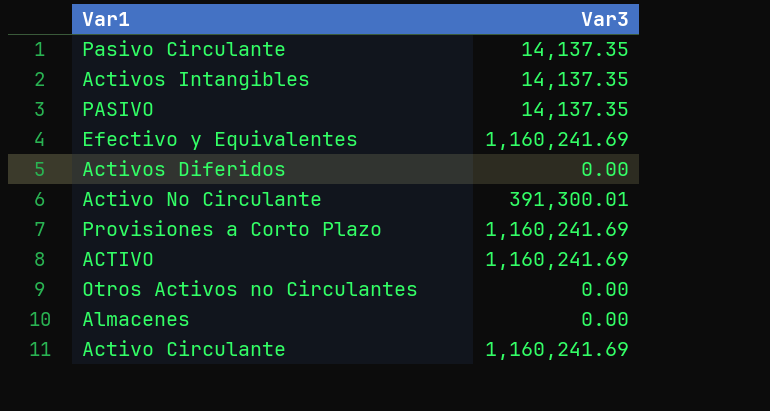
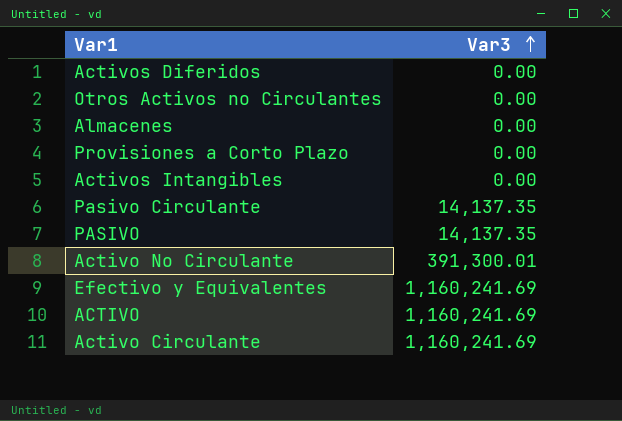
row order: none -> Var3 ascending
Provisiones a Corto Plazo | Var3: 1,160,241.69 -> 0.00
Activos Intangibles | Var3: 14,137.35 -> 0.00

